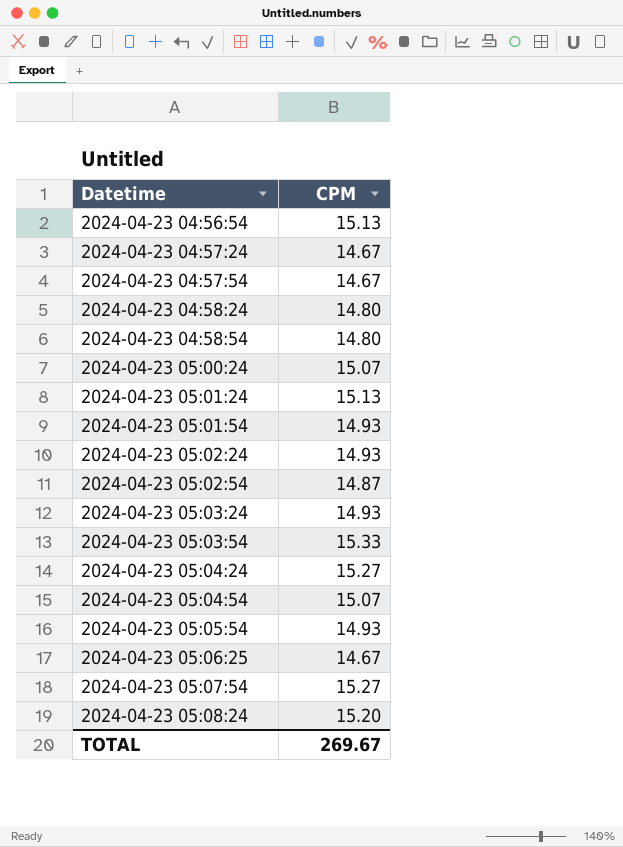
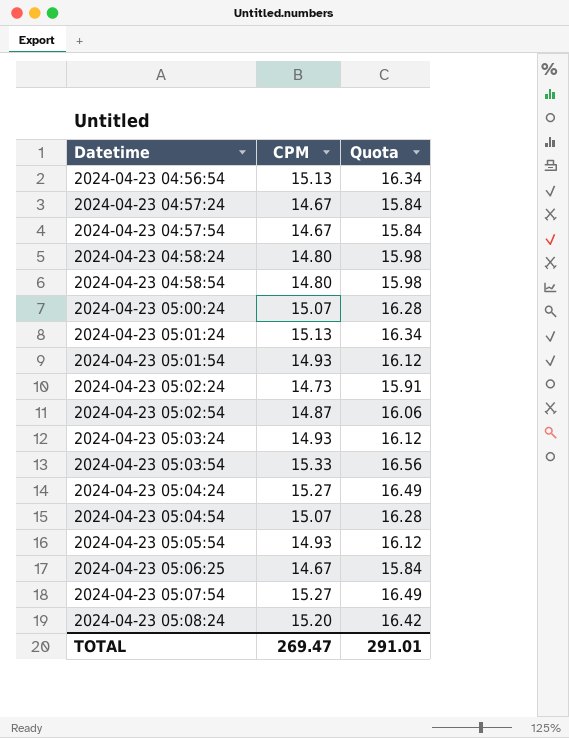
column Quota | formula: none -> [CPM] * 1.08
2024-04-23 05:02:24 | CPM: 14.93 -> 14.73
TOTAL | CPM: 269.67 -> 269.47

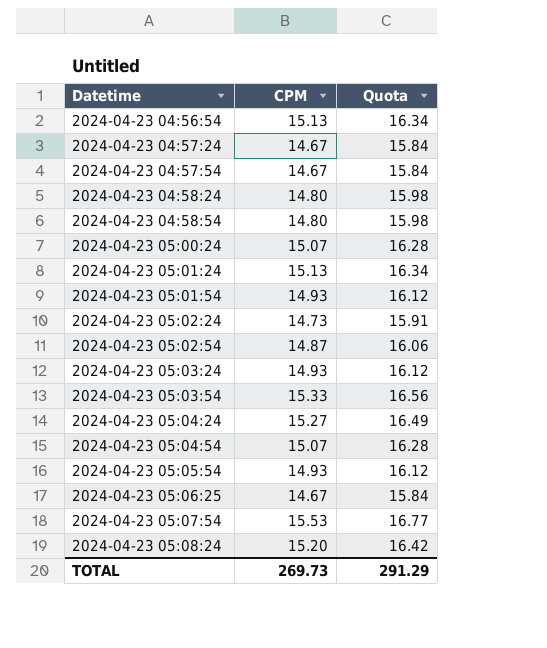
2024-04-23 05:07:54 | CPM: 15.27 -> 15.53
2024-04-23 05:07:54 | Quota: 16.49 -> 16.77
TOTAL | CPM: 269.47 -> 269.73
TOTAL | Quota: 291.01 -> 291.29

